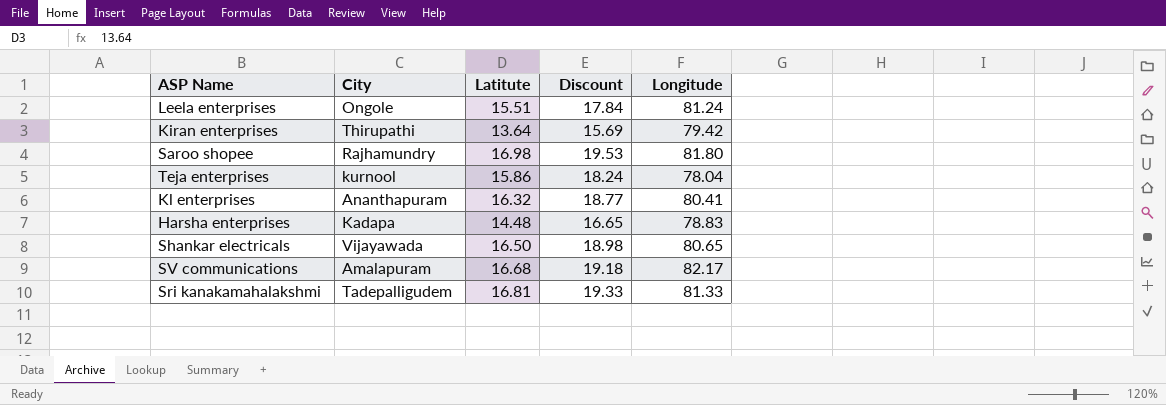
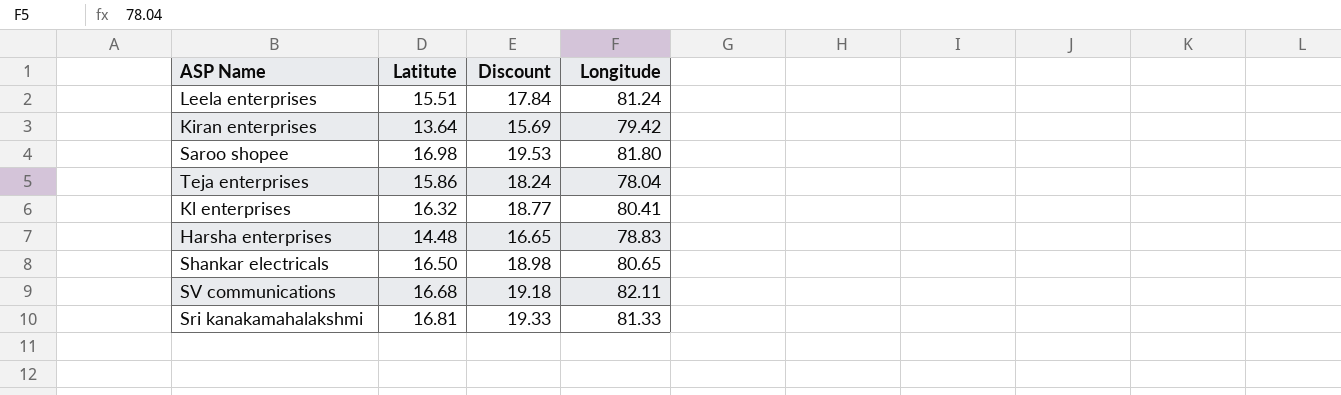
column City | position: 2 -> none
SV communications | Longitude: 82.17 -> 82.11

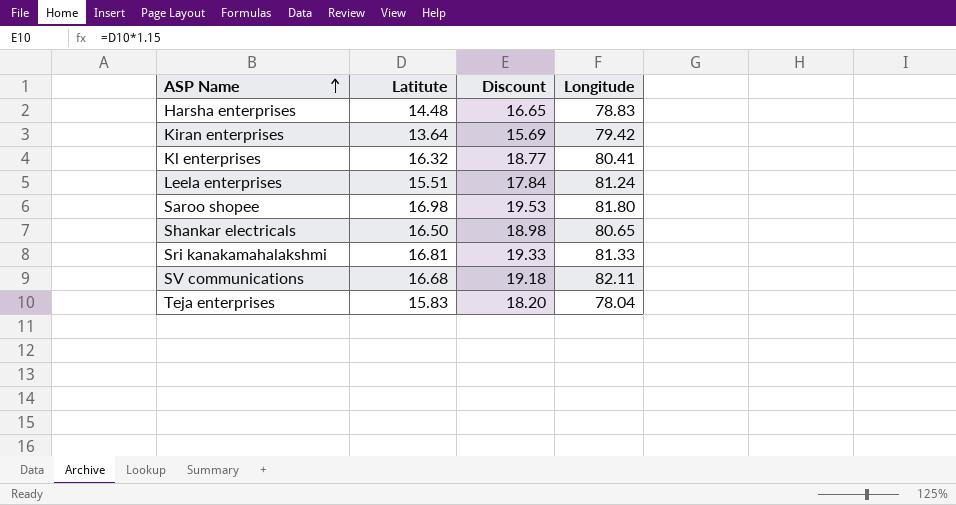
row order: none -> ASP Name ascending
Teja enterprises | Latitute: 15.86 -> 15.83
Teja enterprises | Discount: 18.24 -> 18.20

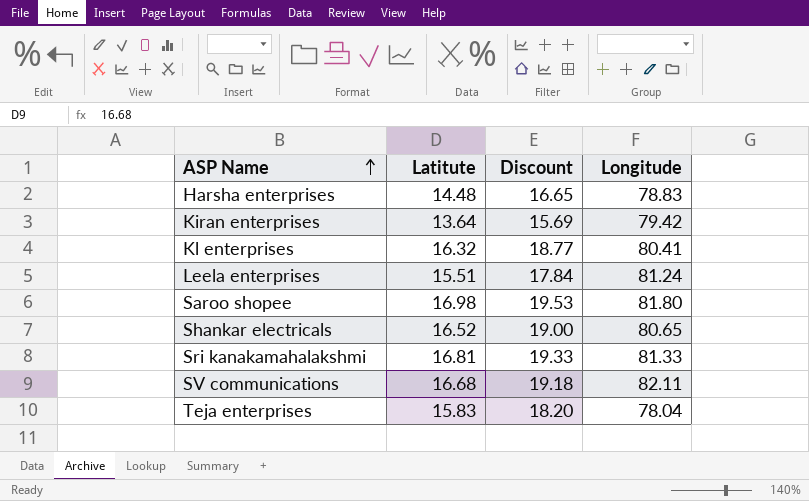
Shankar electricals | Latitute: 16.50 -> 16.52
Shankar electricals | Discount: 18.98 -> 19.00

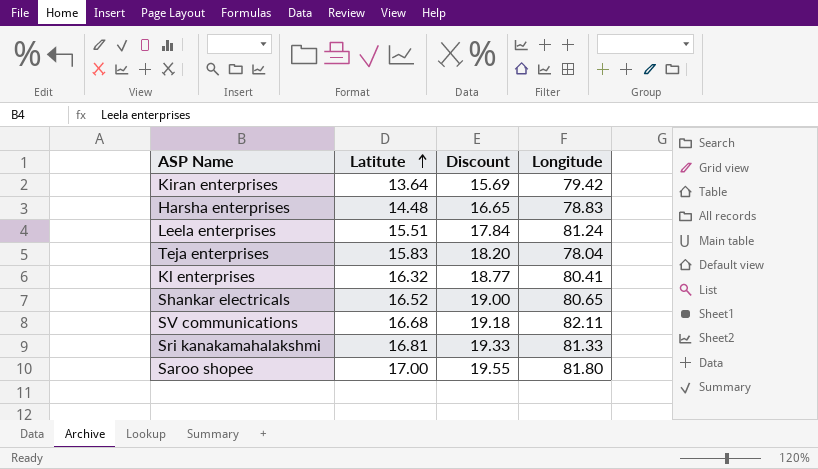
row order: ASP Name ascending -> Latitute ascending
Saroo shopee | Latitute: 16.98 -> 17.00
Saroo shopee | Discount: 19.53 -> 19.55

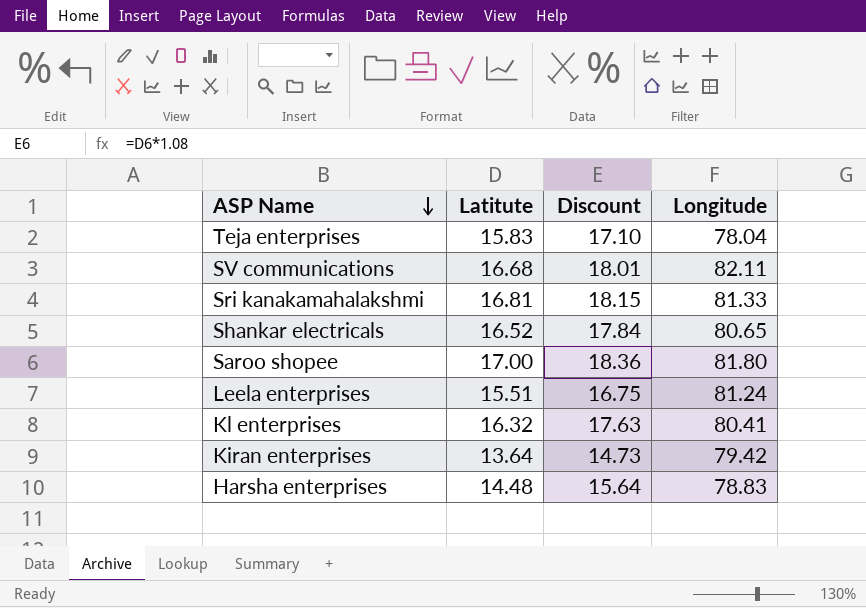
row order: Latitute ascending -> ASP Name descending
column Discount | formula: [Latitute] * 1.15 -> [Latitute] * 1.08

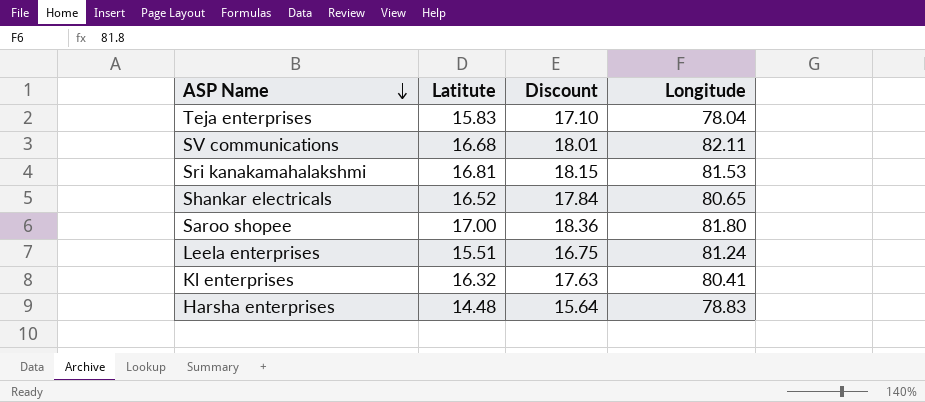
row Kiran enterprises: 13.64 | 14.73 | 79.42 -> none
Sri kanakamahalakshmi | Longitude: 81.33 -> 81.53

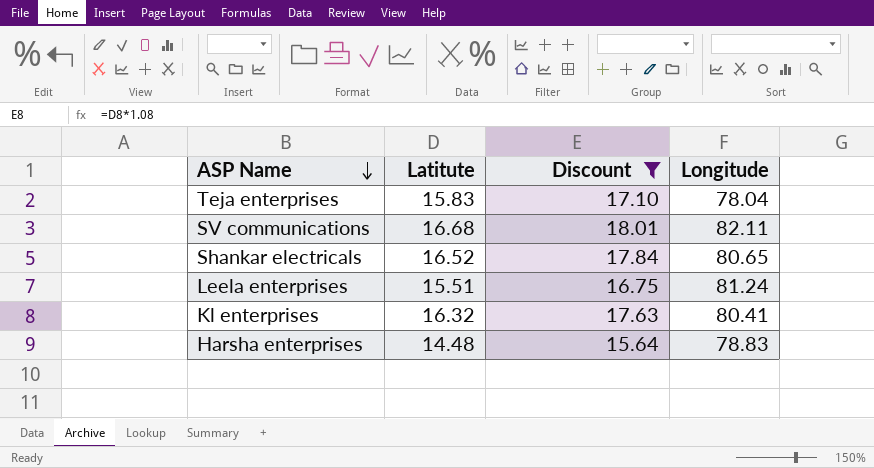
filter: none -> Discount <= 18.01

